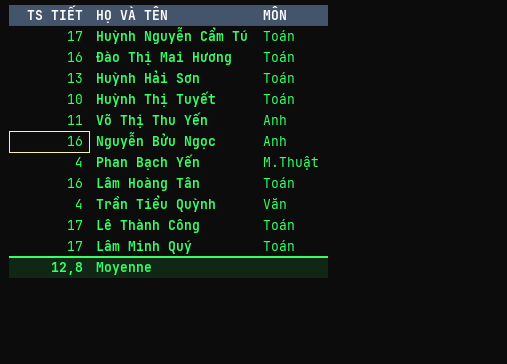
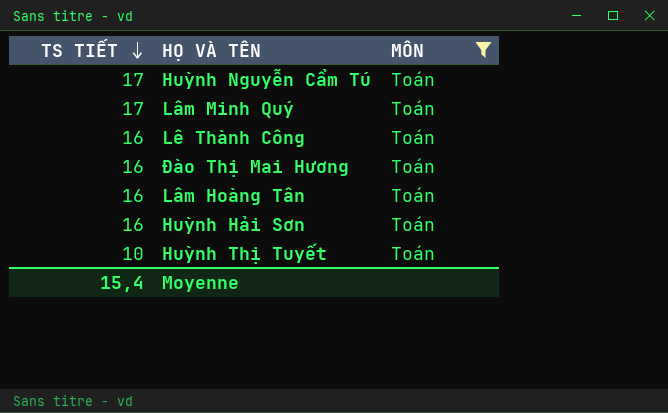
filter: none -> MÔN = Toán
row order: none -> TS TIẾT descending
Lê Thành Công | TS TIẾT: 17 -> 16
Huỳnh Hải Sơn | TS TIẾT: 13 -> 16
Moyenne | TS TIẾT: 12,8 -> 15,4

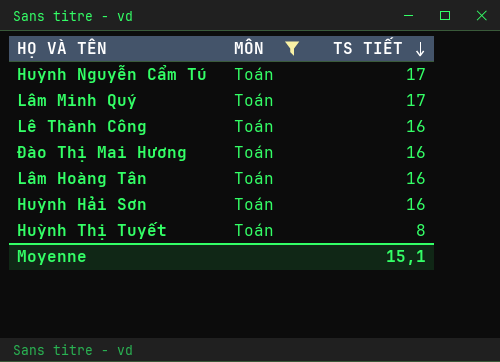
column TS TIẾT | position: 1 -> 3
Huỳnh Thị Tuyết | TS TIẾT: 10 -> 8
Moyenne | TS TIẾT: 15,4 -> 15,1

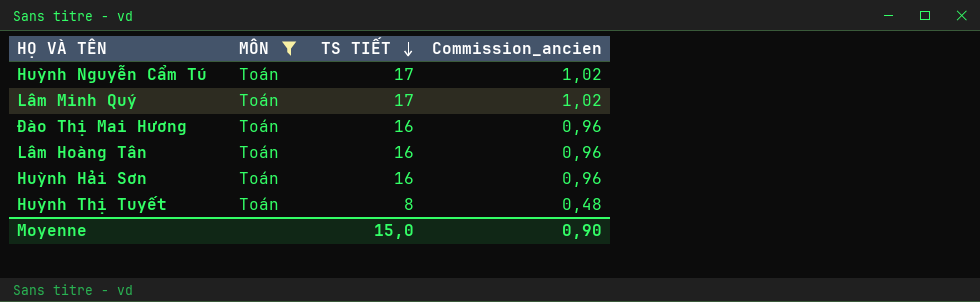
column Commission_ancien | formula: none -> [TS TIẾT] * 0,06
row Lê Thành Công: Toán | 16 -> none
Moyenne | TS TIẾT: 15,1 -> 15,0

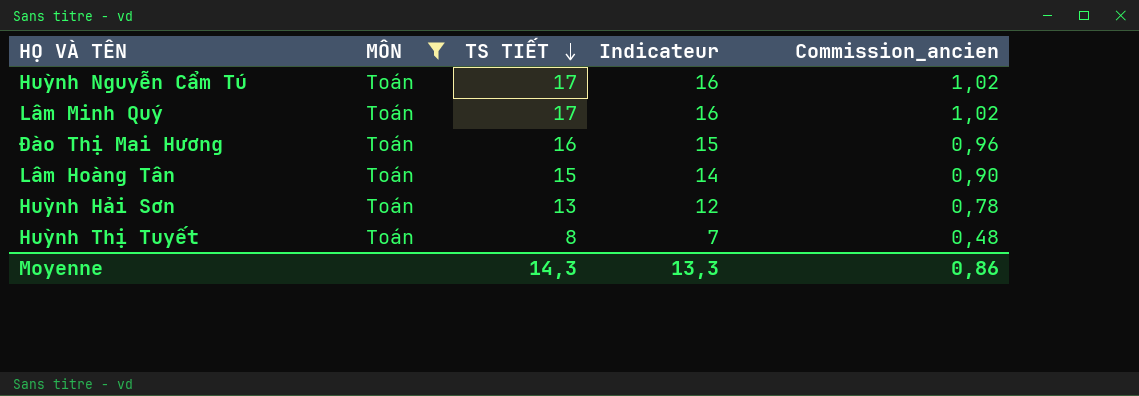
column Indicateur | formula: none -> [TS TIẾT] - 1
Lâm Hoàng Tân | TS TIẾT: 16 -> 15
Lâm Hoàng Tân | Commission_ancien: 0,96 -> 0,90
Huỳnh Hải Sơn | TS TIẾT: 16 -> 13
Huỳnh Hải Sơn | Commission_ancien: 0,96 -> 0,78
Moyenne | TS TIẾT: 15,0 -> 14,3
Moyenne | Commission_ancien: 0,90 -> 0,86

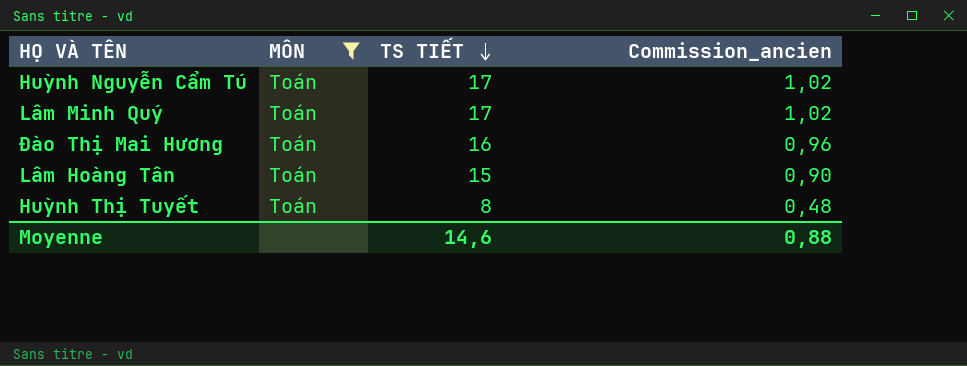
column Indicateur | formula: [TS TIẾT] - 1 -> none
row Huỳnh Hải Sơn: Toán | 13 | 12 | 0,78 -> none
Moyenne | TS TIẾT: 14,3 -> 14,6
Moyenne | Commission_ancien: 0,86 -> 0,88

